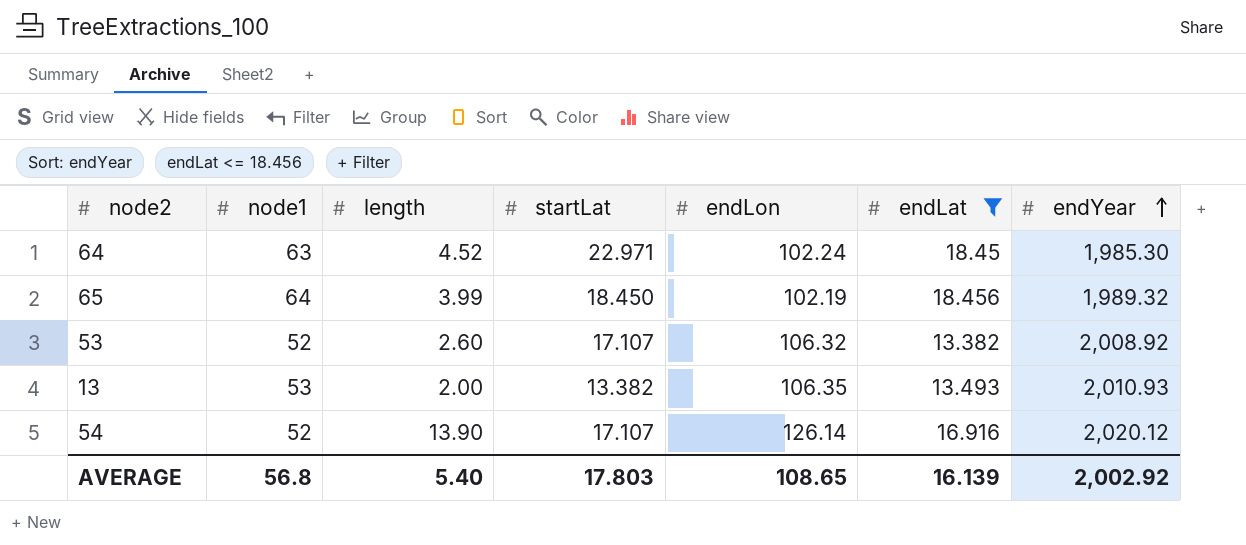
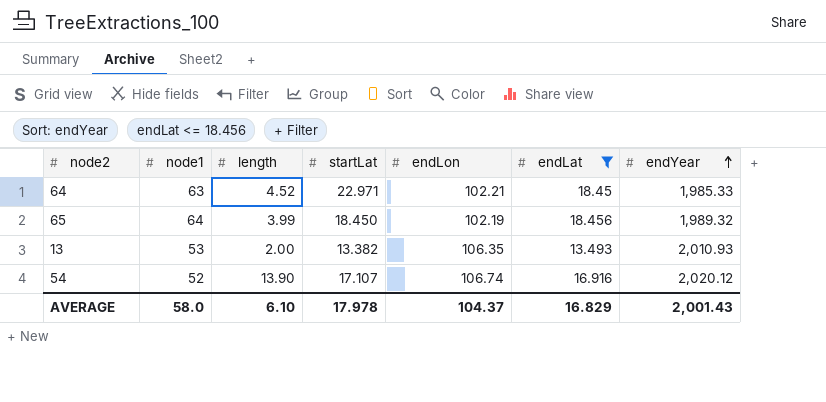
row 53: 52 | 2.60 | 17.107 | 106.32 | 13.382 | 2,008.92 -> none
64 | endLon: 102.24 -> 102.21
64 | endYear: 1,985.30 -> 1,985.33
54 | endLon: 126.14 -> 106.74
AVERAGE | node1: 56.8 -> 58.0
AVERAGE | length: 5.40 -> 6.10
AVERAGE | startLat: 17.803 -> 17.978
AVERAGE | endLon: 108.65 -> 104.37
AVERAGE | endLat: 16.139 -> 16.829
AVERAGE | endYear: 2,002.92 -> 2,001.43

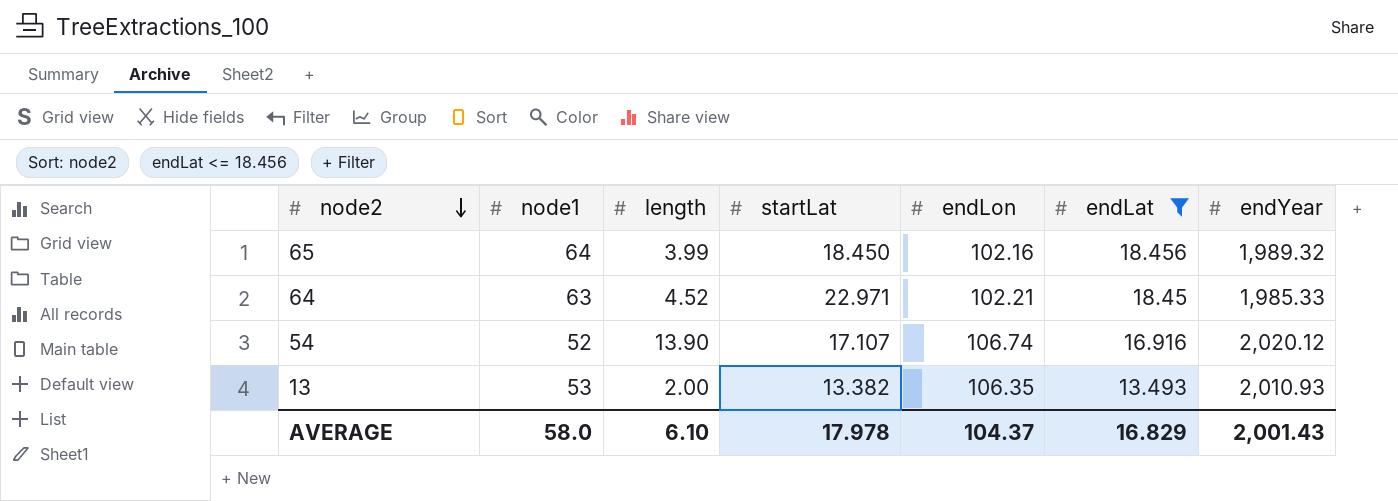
row order: endYear ascending -> node2 descending
65 | endLon: 102.19 -> 102.16

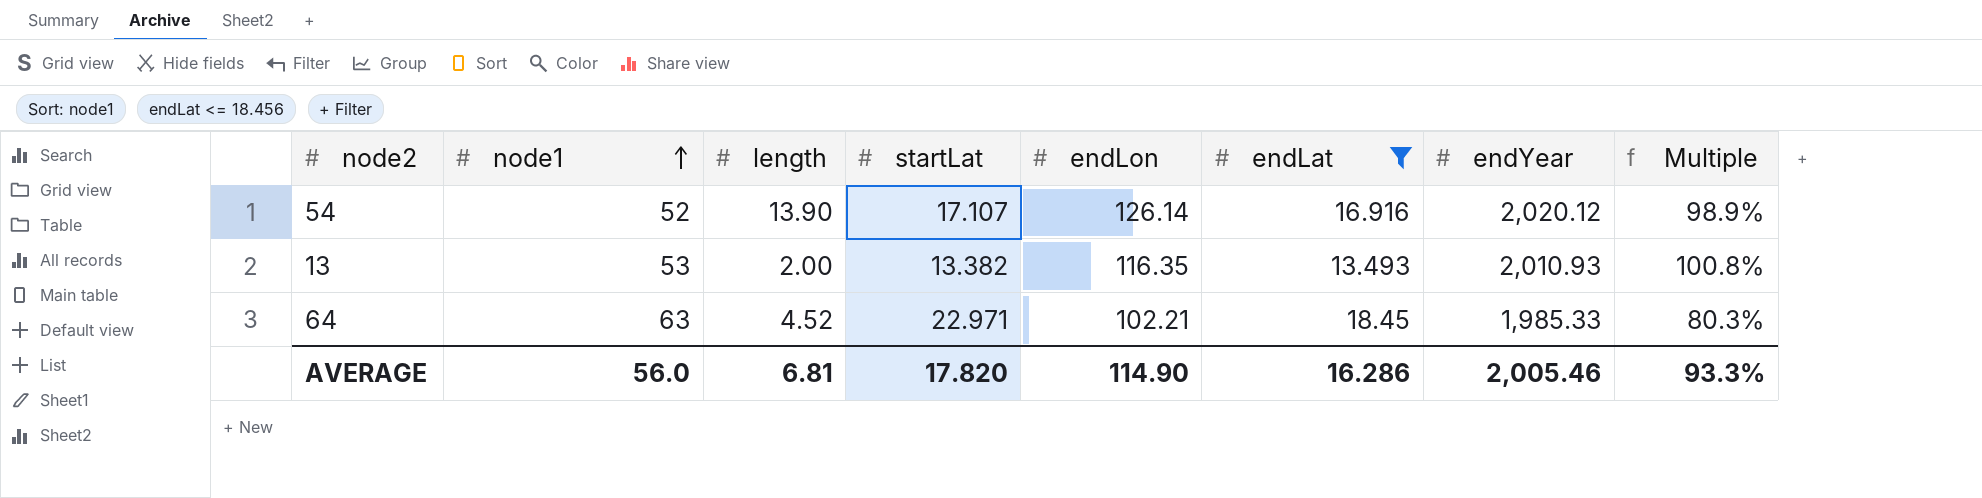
row order: node2 descending -> node1 ascending
column Multiple | formula: none -> [endLat] / [startLat]
row 65: 64 | 3.99 | 18.450 | 102.16 | 18.456 | 1,989.32 -> none
54 | endLon: 106.74 -> 126.14
13 | endLon: 106.35 -> 116.35
AVERAGE | node1: 58.0 -> 56.0
AVERAGE | length: 6.10 -> 6.81
AVERAGE | startLat: 17.978 -> 17.820
AVERAGE | endLon: 104.37 -> 114.90
AVERAGE | endLat: 16.829 -> 16.286
AVERAGE | endYear: 2,001.43 -> 2,005.46

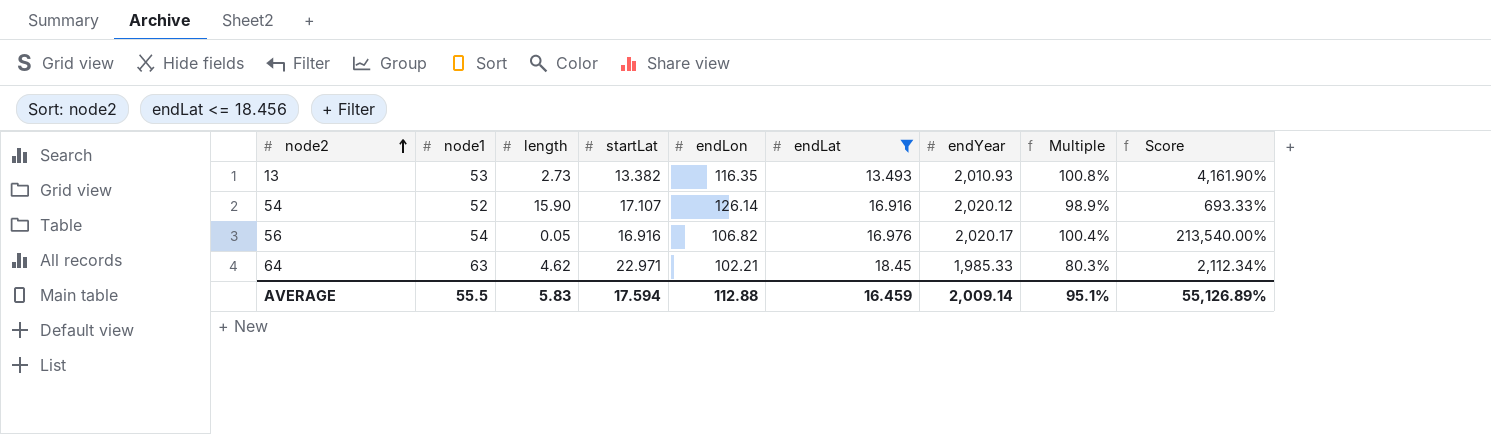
row order: node1 ascending -> node2 ascending
column Score | formula: none -> ([endLon] - [length]) / [length]
13 | length: 2.00 -> 2.73
54 | length: 13.90 -> 15.90
row 56: none -> 54 | 0.05 | 16.916 | 106.82 | 16.976 | 2,020.17 | 100.4% | 213,540.00%
64 | length: 4.52 -> 4.62
AVERAGE | node1: 56.0 -> 55.5
AVERAGE | length: 6.81 -> 5.83
AVERAGE | startLat: 17.820 -> 17.594
AVERAGE | endLon: 114.90 -> 112.88
AVERAGE | endLat: 16.286 -> 16.459
AVERAGE | endYear: 2,005.46 -> 2,009.14
AVERAGE | Multiple: 93.3% -> 95.1%

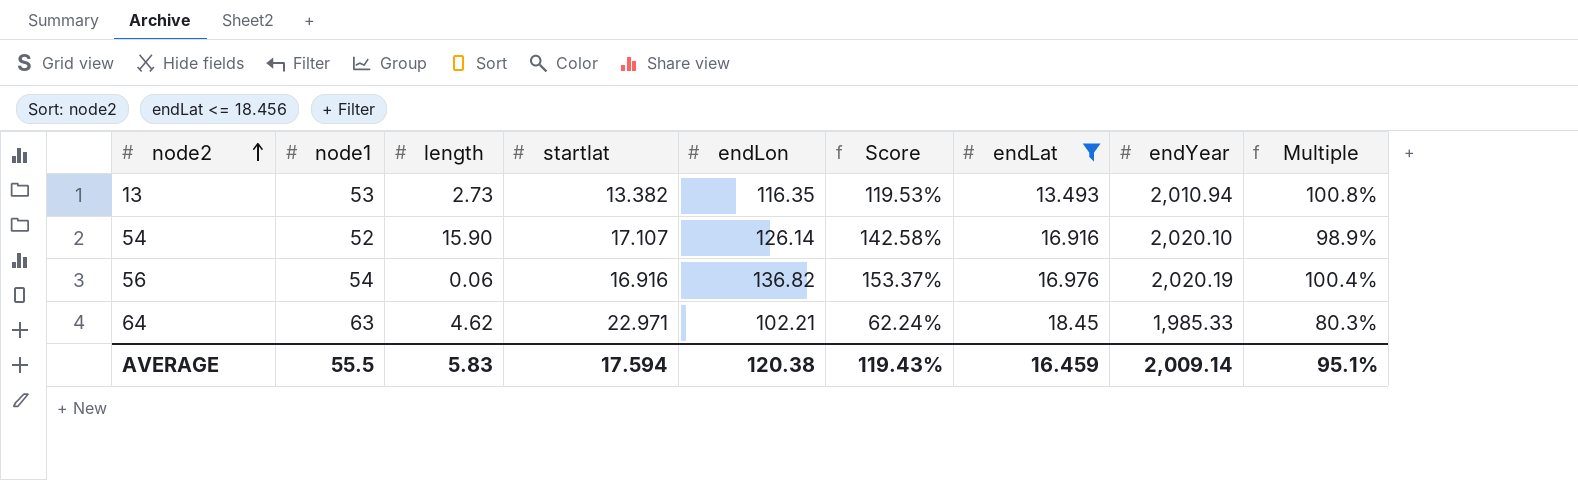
column name: startLat -> startlat
column Score | formula: ([endLon] - [length]) / [length] -> ([endLon] - [node1]) / [node1]
column Score | position: 9 -> 6
13 | endYear: 2,010.93 -> 2,010.94
54 | endYear: 2,020.12 -> 2,020.10
56 | length: 0.05 -> 0.06
56 | endLon: 106.82 -> 136.82
56 | endYear: 2,020.17 -> 2,020.19
AVERAGE | endLon: 112.88 -> 120.38
AVERAGE | Score: 55,126.89% -> 119.43%

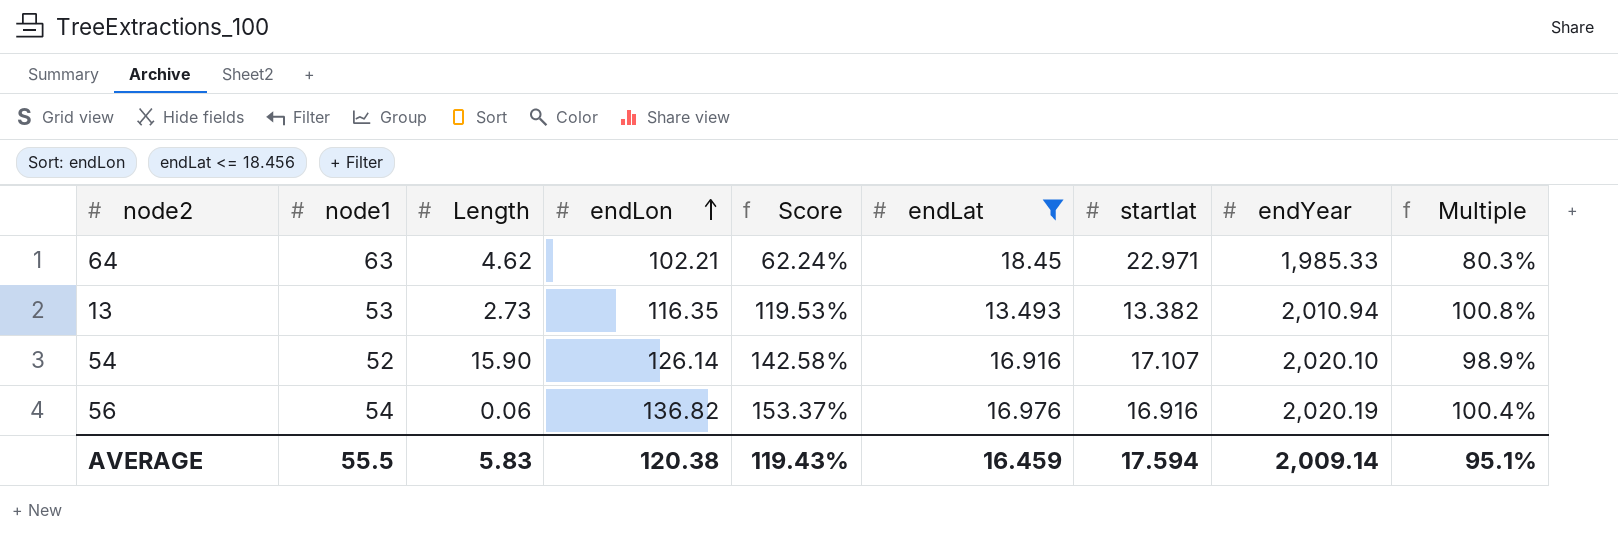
row order: node2 ascending -> endLon ascending
column name: length -> Length
column startlat | position: 4 -> 7

